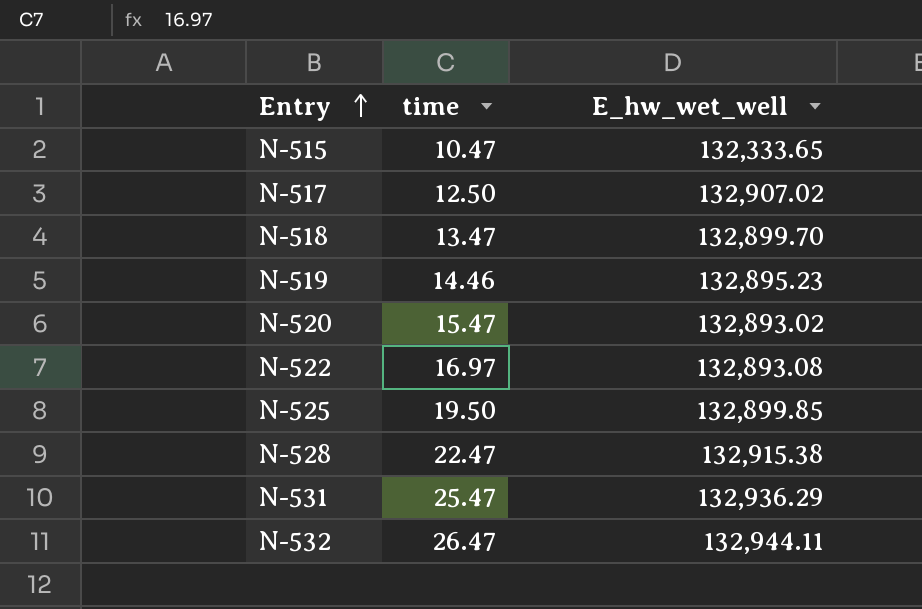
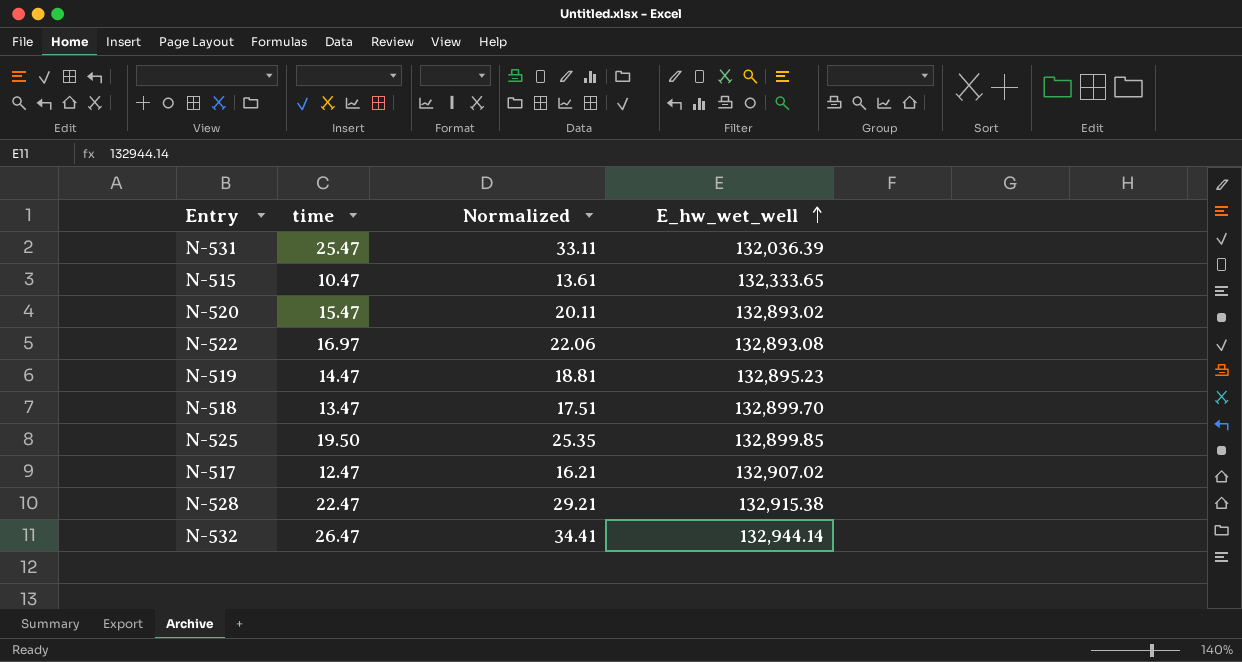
row order: Entry ascending -> E_hw_wet_well ascending
column Normalized | formula: none -> [time] * 1.3
N-531 | E_hw_wet_well: 132,936.29 -> 132,036.39
N-519 | time: 14.46 -> 14.47
N-517 | time: 12.50 -> 12.47
N-532 | E_hw_wet_well: 132,944.11 -> 132,944.14

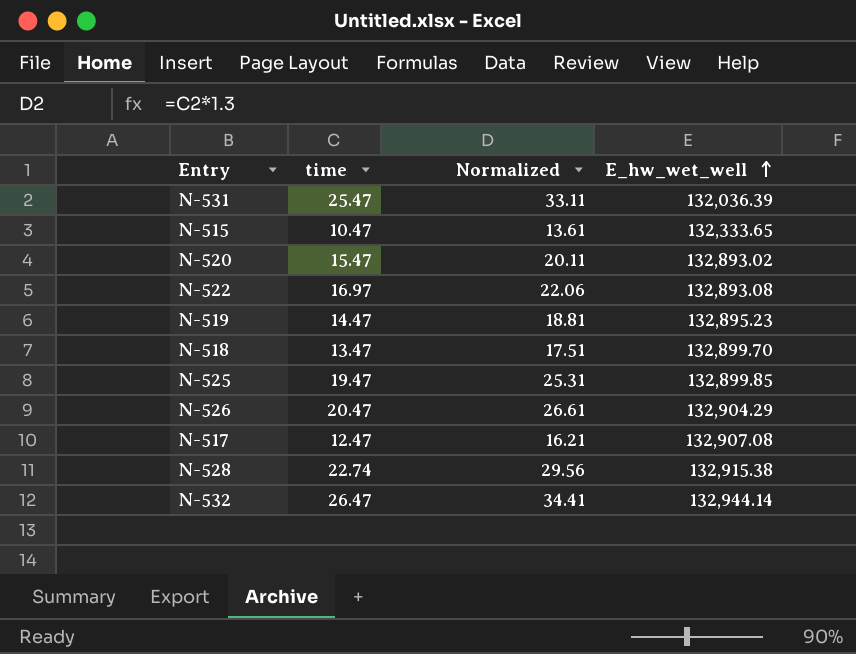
N-525 | time: 19.50 -> 19.47
N-525 | Normalized: 25.35 -> 25.31
row N-526: none -> 20.47 | 26.61 | 132,904.29
N-517 | E_hw_wet_well: 132,907.02 -> 132,907.08
N-528 | time: 22.47 -> 22.74
N-528 | Normalized: 29.21 -> 29.56

